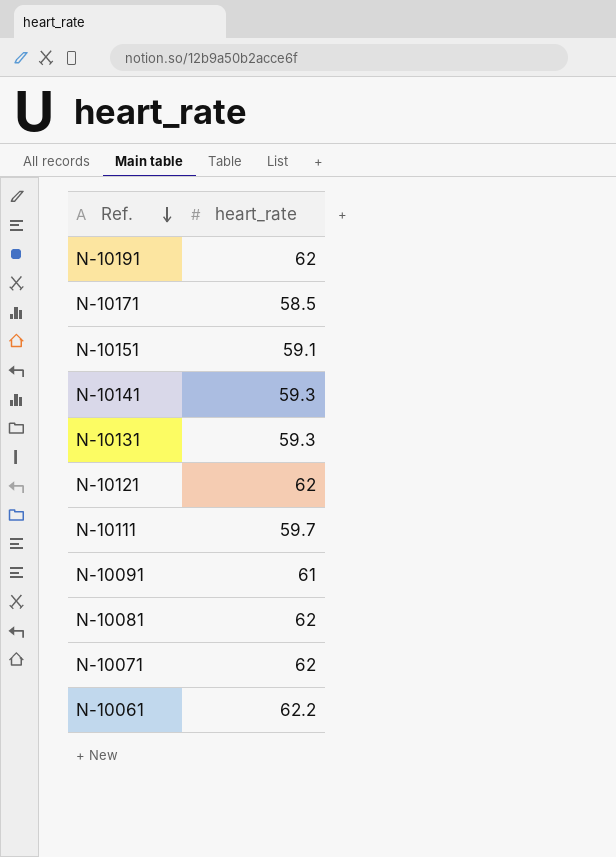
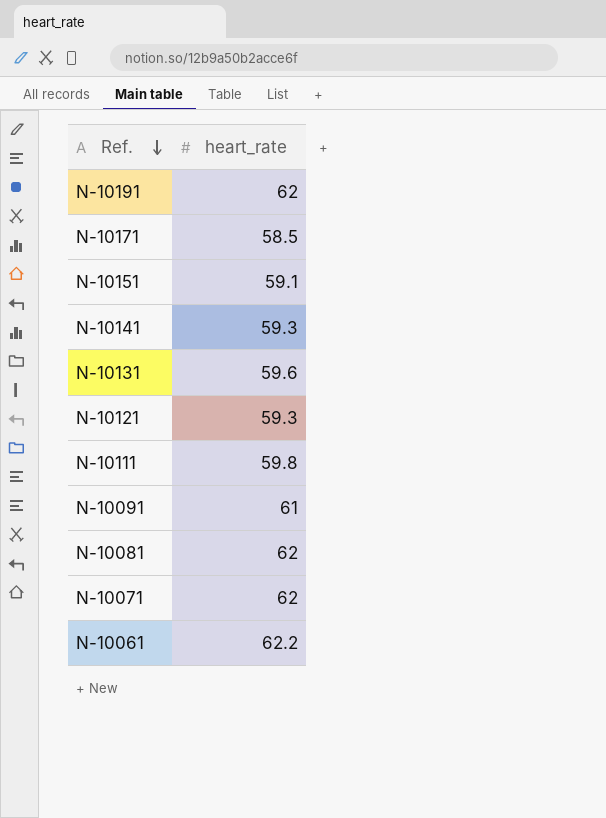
N-10131 | heart_rate: 59.3 -> 59.6
N-10121 | heart_rate: 62 -> 59.3
N-10111 | heart_rate: 59.7 -> 59.8

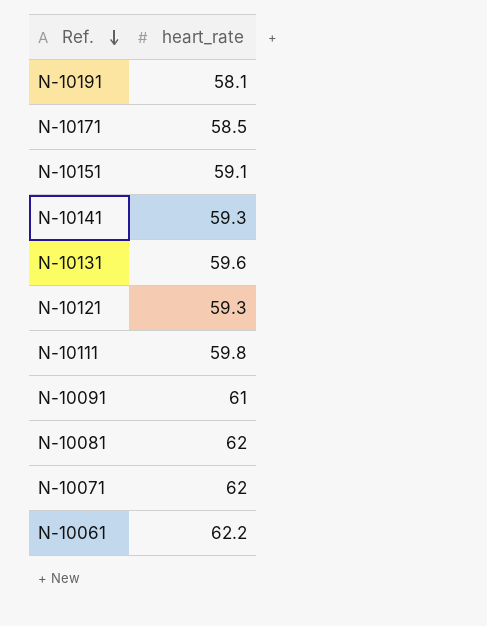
N-10191 | heart_rate: 62 -> 58.1

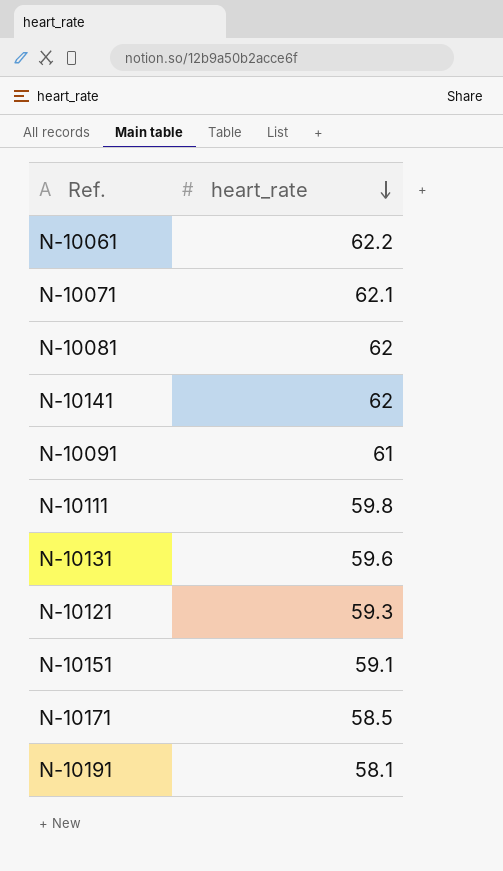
row order: Ref. descending -> heart_rate descending
N-10071 | heart_rate: 62 -> 62.1
N-10141 | heart_rate: 59.3 -> 62

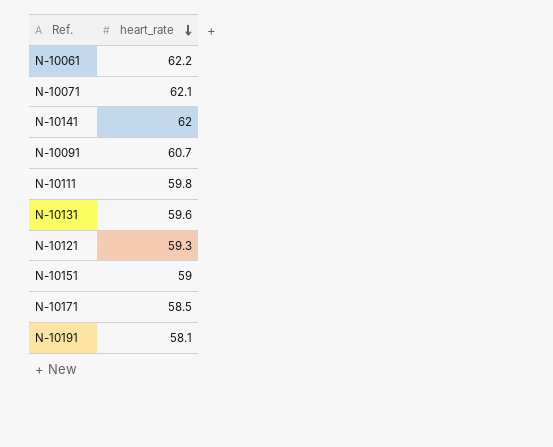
row N-10081: 62 -> none
N-10091 | heart_rate: 61 -> 60.7
N-10151 | heart_rate: 59.1 -> 59

